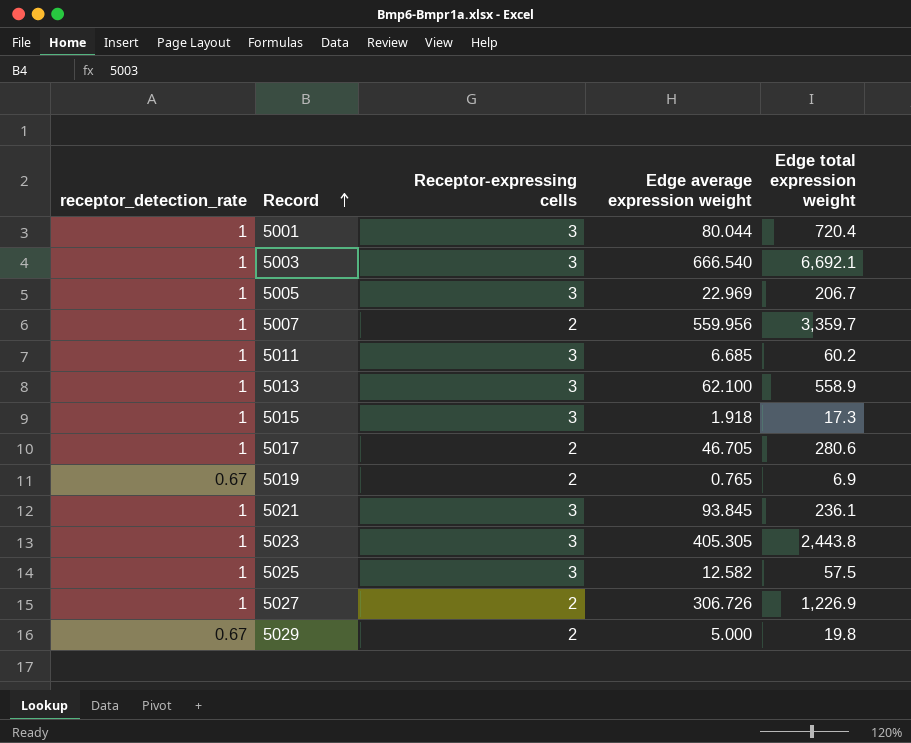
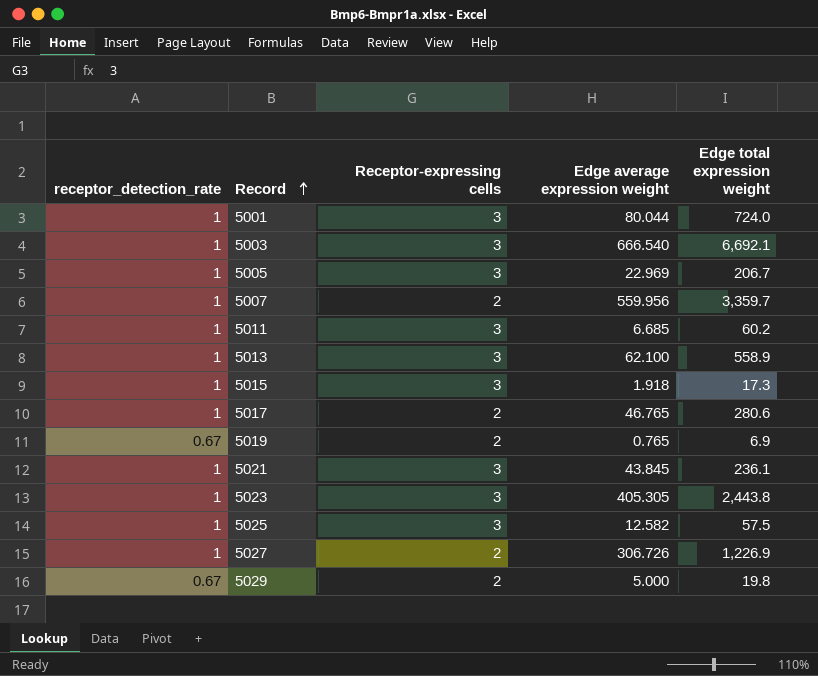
5001 | Edge total expression weight: 720.4 -> 724.0
5017 | Edge average expression weight: 46.705 -> 46.765
5021 | Edge average expression weight: 93.845 -> 43.845

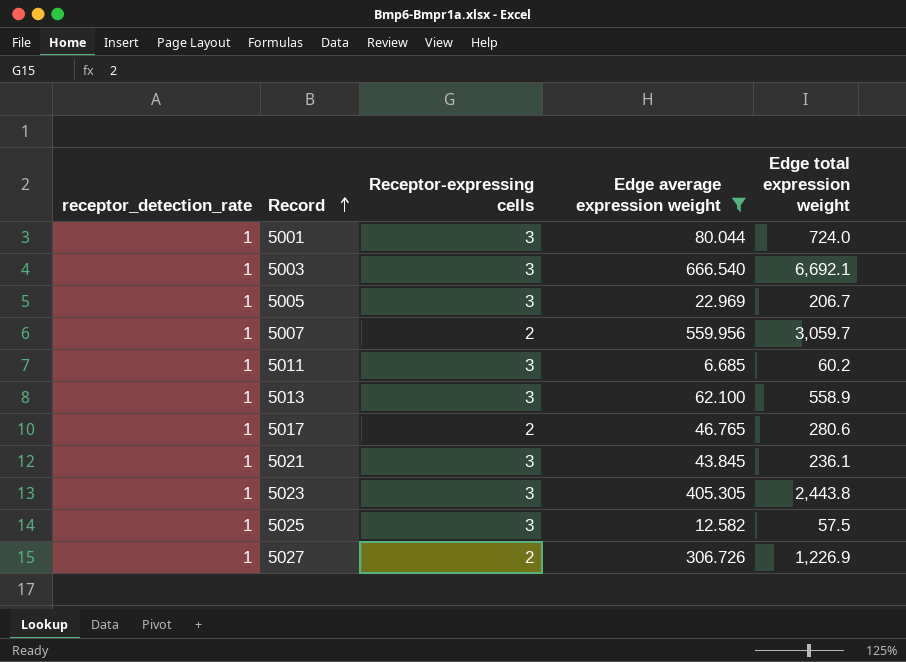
filter: none -> Edge average expression weight >= 6.685
5007 | Edge total expression weight: 3,359.7 -> 3,059.7

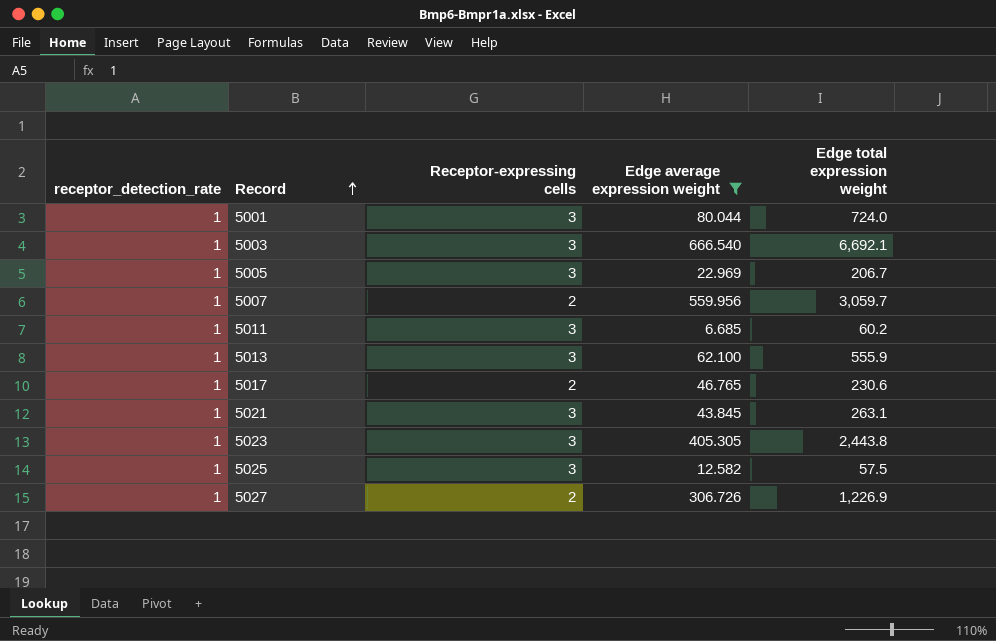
5013 | Edge total expression weight: 558.9 -> 555.9
5017 | Edge total expression weight: 280.6 -> 230.6
5021 | Edge total expression weight: 236.1 -> 263.1

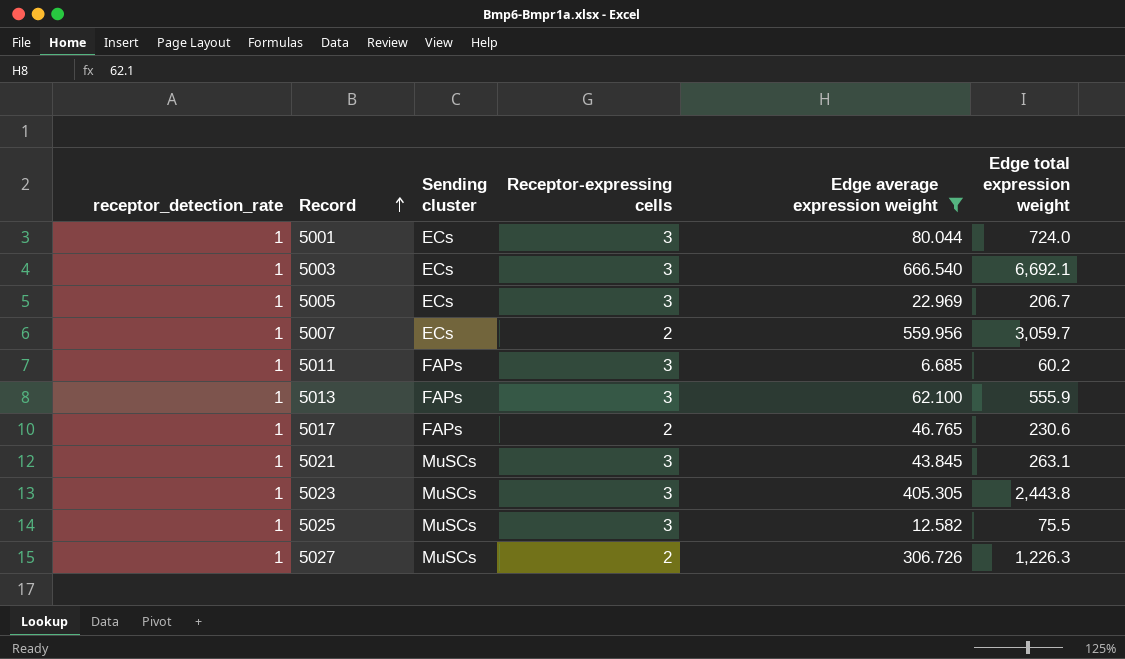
column Sending cluster | position: none -> 3
5025 | Edge total expression weight: 57.5 -> 75.5
5027 | Edge total expression weight: 1,226.9 -> 1,226.3

